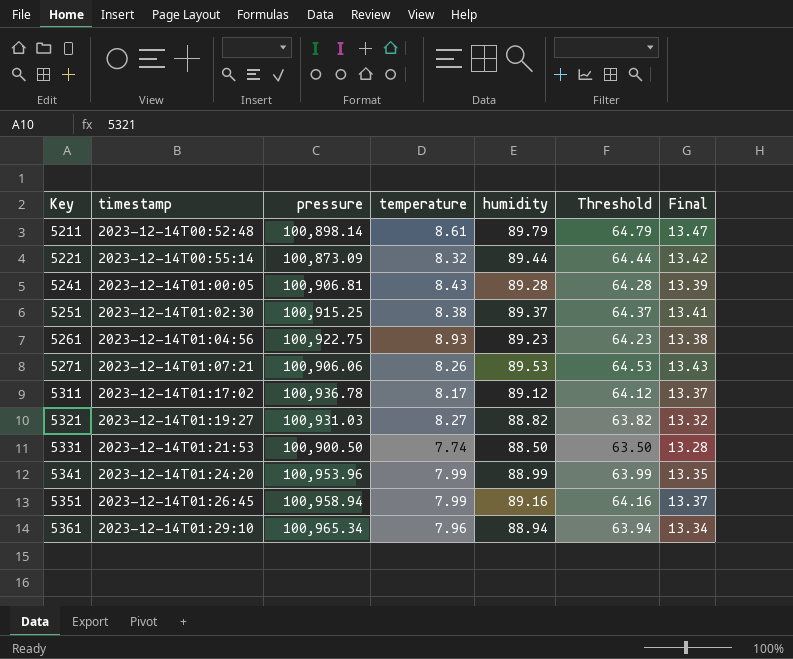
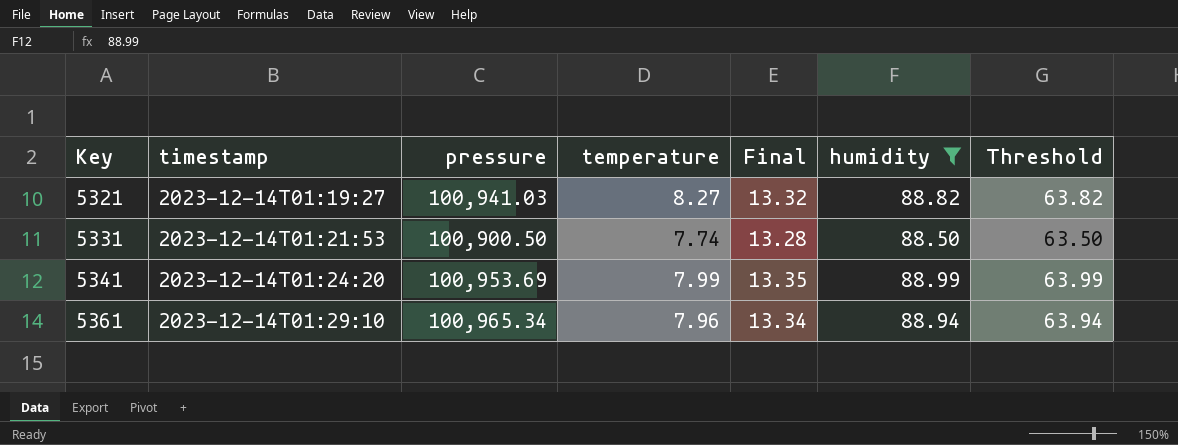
filter: none -> humidity <= 88.99
column Final | position: 7 -> 5
5321 | pressure: 100,931.03 -> 100,941.03
5341 | pressure: 100,953.96 -> 100,953.69

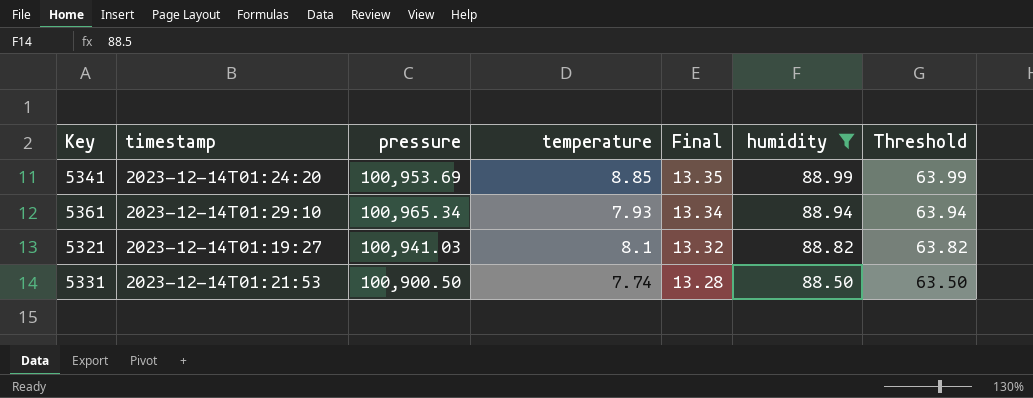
row order: Key ascending -> Final descending
5341 | temperature: 7.99 -> 8.85
5361 | temperature: 7.96 -> 7.93
5321 | temperature: 8.27 -> 8.1

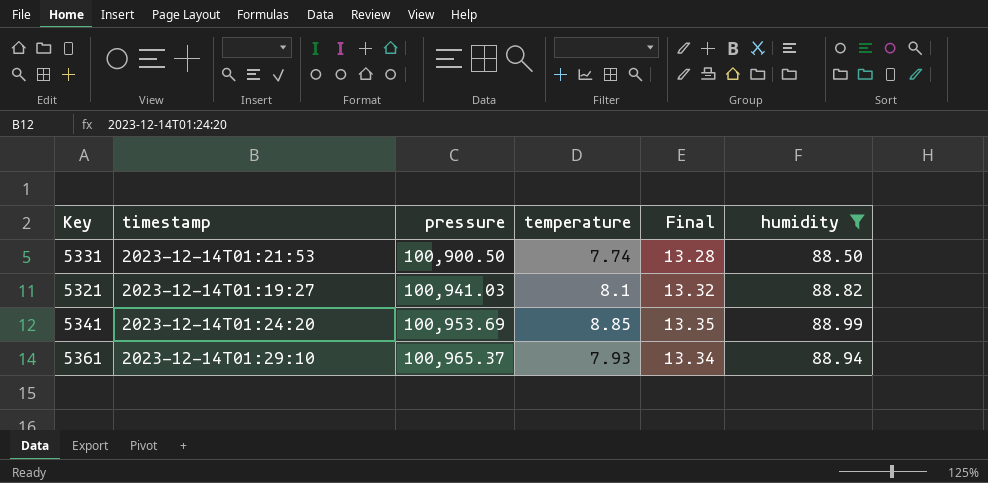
row order: Final descending -> pressure ascending
column Threshold | formula: [humidity] - 25 -> none
5361 | pressure: 100,965.34 -> 100,965.37

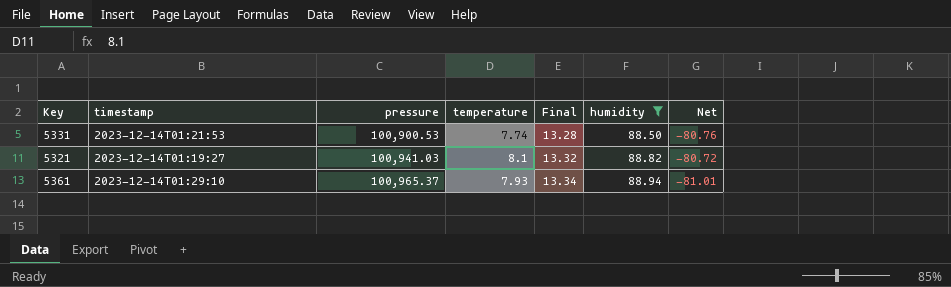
column Net | formula: none -> [temperature] - [humidity]
row 5341: 2023-12-14T01:24:20 | 100,953.69 | 8.85 | 13.35 | 88.99 -> none
5331 | pressure: 100,900.50 -> 100,900.53

